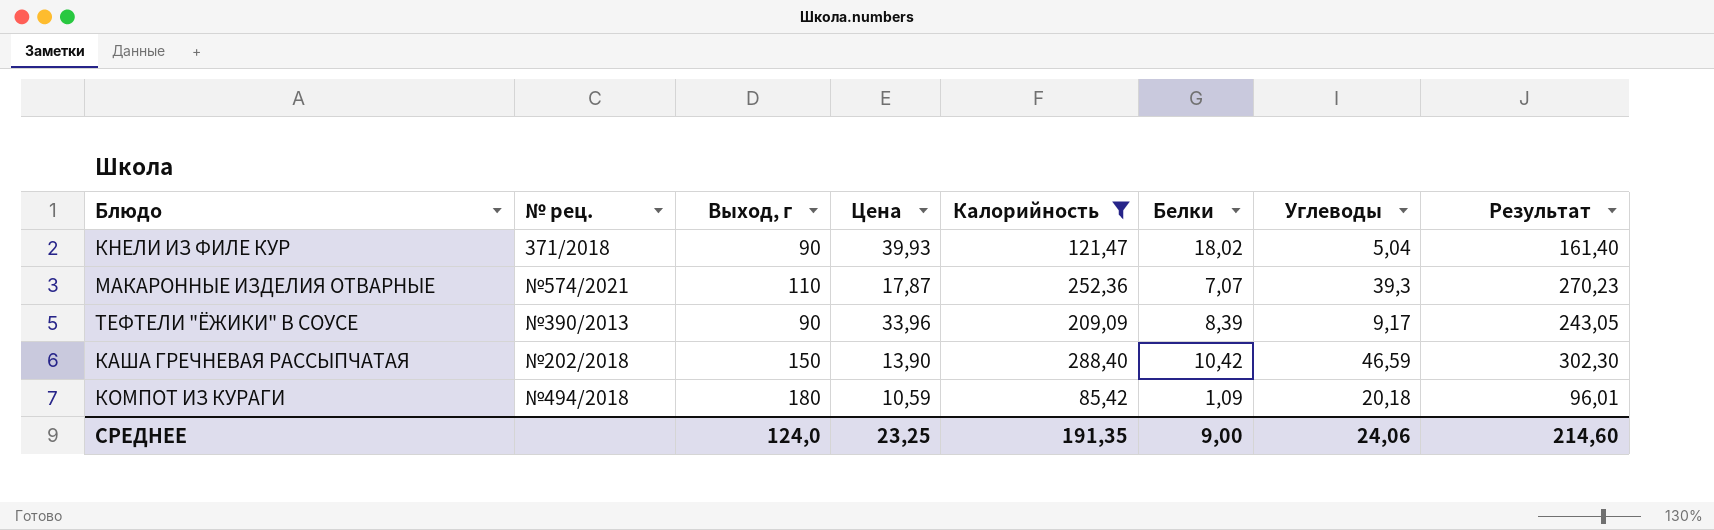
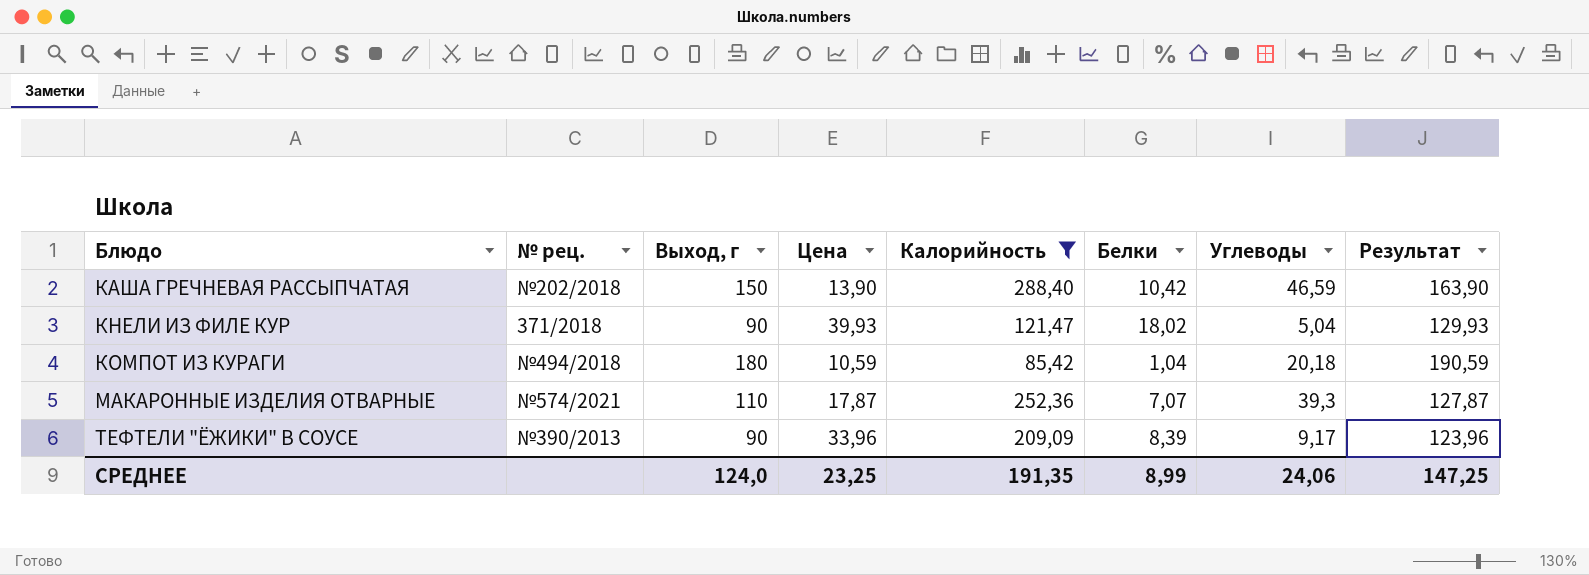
row order: none -> Блюдо ascending
column Результат | formula: [Цена] + [Калорийность] -> [Выход, г] + [Цена]
КОМПОТ ИЗ КУРАГИ | Белки: 1,09 -> 1,04
СРЕДНЕЕ | Белки: 9,00 -> 8,99
СРЕДНЕЕ | Результат: 214,60 -> 147,25

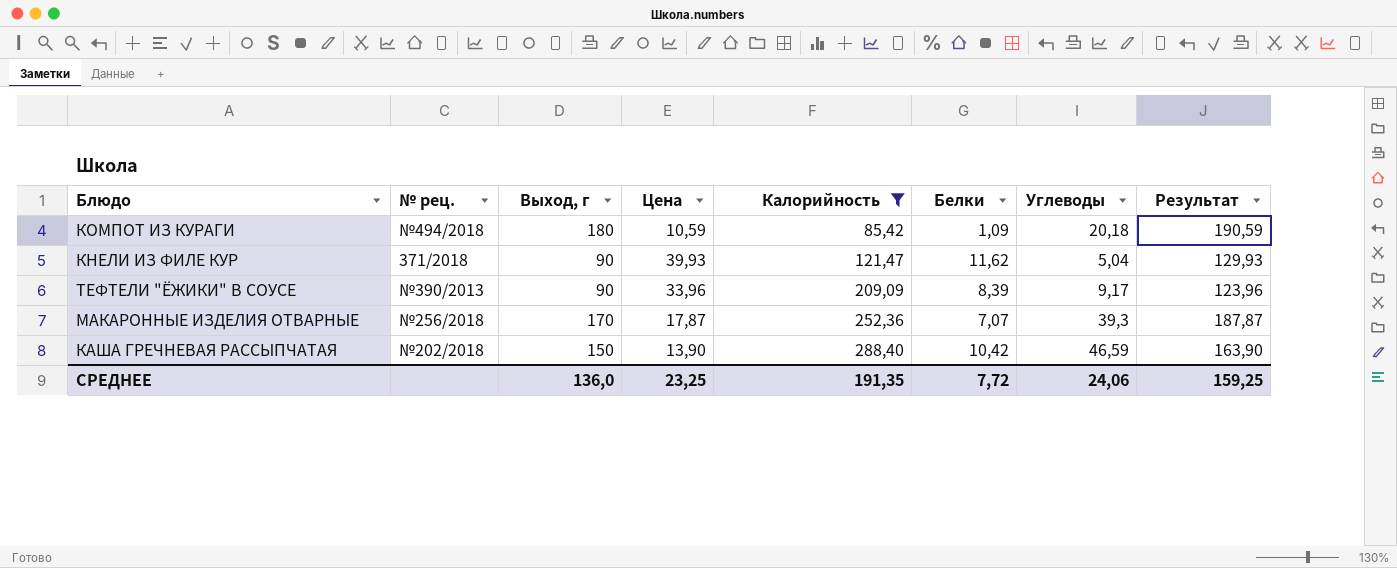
row order: Блюдо ascending -> Калорийность ascending
КОМПОТ ИЗ КУРАГИ | Белки: 1,04 -> 1,09
КНЕЛИ ИЗ ФИЛЕ КУР | Белки: 18,02 -> 11,62
МАКАРОННЫЕ ИЗДЕЛИЯ ОТВАРНЫЕ | № рец.: №574/2021 -> №256/2018
МАКАРОННЫЕ ИЗДЕЛИЯ ОТВАРНЫЕ | Выход, г: 110 -> 170
МАКАРОННЫЕ ИЗДЕЛИЯ ОТВАРНЫЕ | Результат: 127,87 -> 187,87
СРЕДНЕЕ | Выход, г: 124,0 -> 136,0
СРЕДНЕЕ | Белки: 8,99 -> 7,72
СРЕДНЕЕ | Результат: 147,25 -> 159,25

